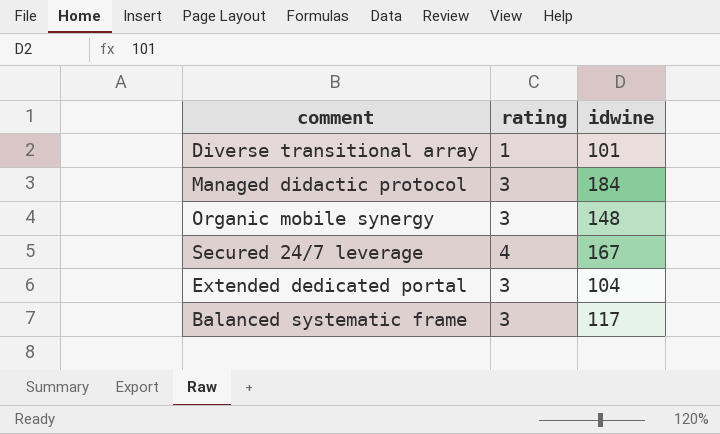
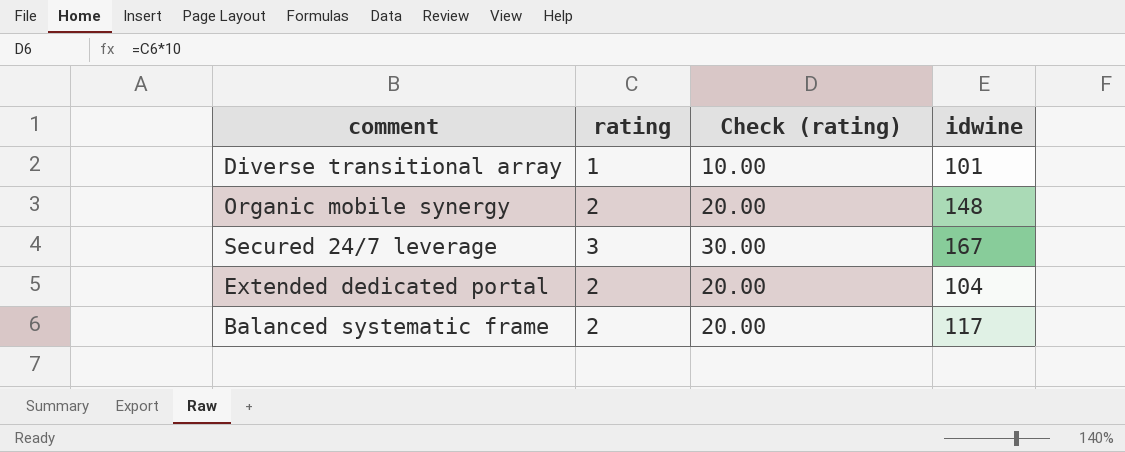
column Check (rating) | formula: none -> [rating] * 10
row Managed didactic protocol: 3 | 184 -> none
Organic mobile synergy | rating: 3 -> 2
Secured 24/7 leverage | rating: 4 -> 3
Extended dedicated portal | rating: 3 -> 2
Balanced systematic frame | rating: 3 -> 2

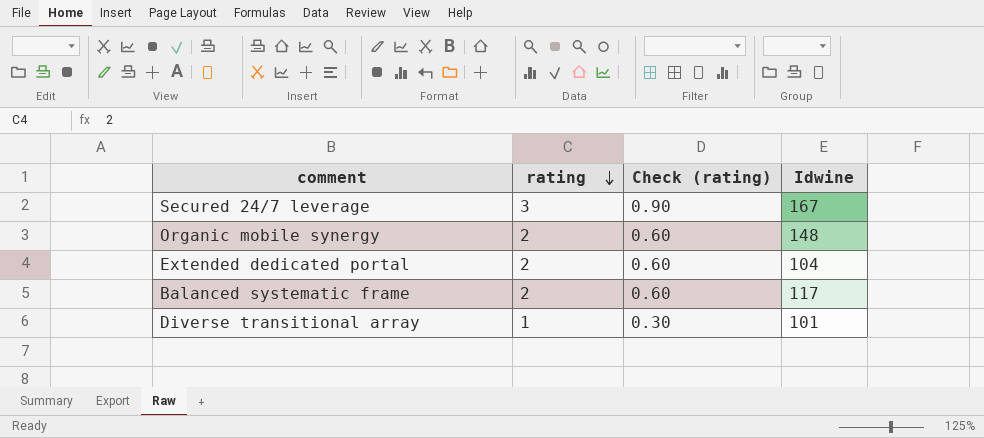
row order: none -> rating descending
column Check (rating) | formula: [rating] * 10 -> [rating] * 0.3
column name: idwine -> Idwine

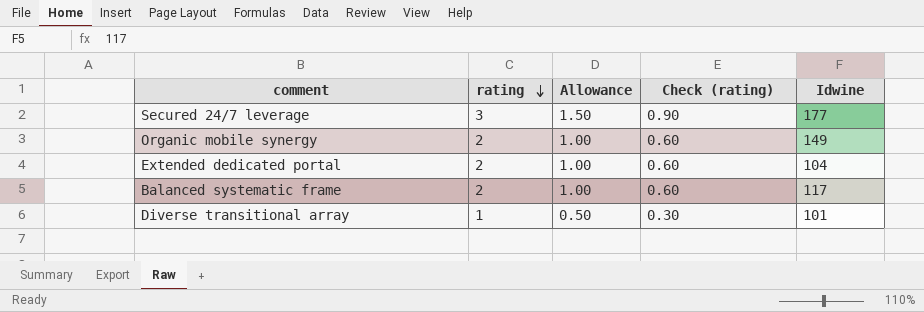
column Allowance | formula: none -> [rating] * 0.5
Secured 24/7 leverage | Idwine: 167 -> 177
Organic mobile synergy | Idwine: 148 -> 149

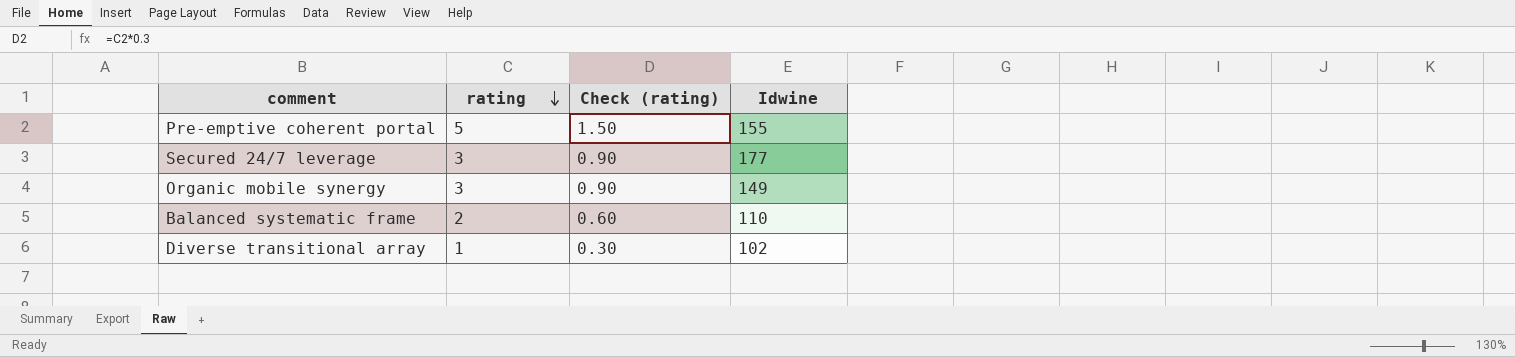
column Allowance | formula: [rating] * 0.5 -> none
row Extended dedicated portal: 2 | 1.00 | 0.60 | 104 -> none
row Pre-emptive coherent portal: none -> 5 | 1.50 | 155
Organic mobile synergy | rating: 2 -> 3
Organic mobile synergy | Check (rating): 0.60 -> 0.90
Balanced systematic frame | Idwine: 117 -> 110
Diverse transitional array | Idwine: 101 -> 102

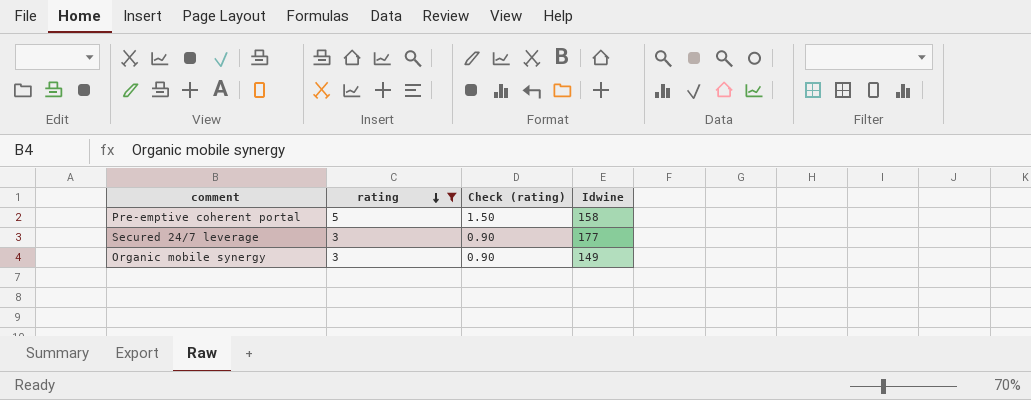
filter: none -> rating >= 3
Pre-emptive coherent portal | Idwine: 155 -> 158

